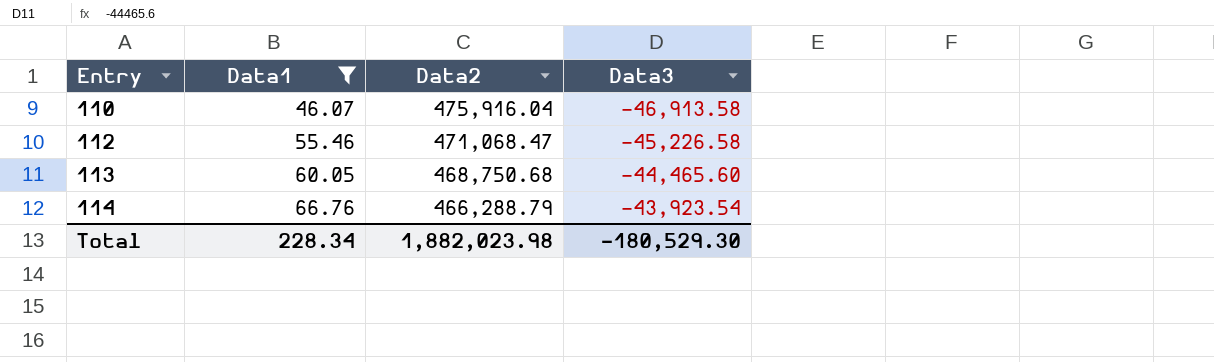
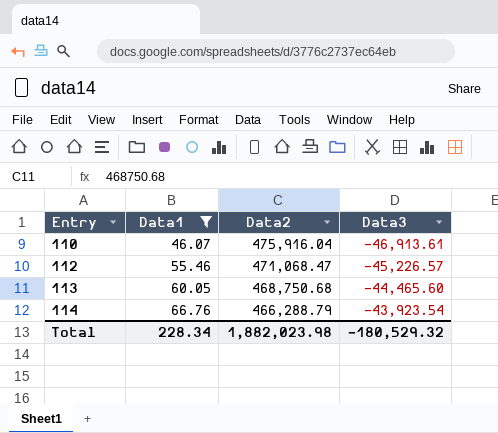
110 | Data3: -46,913.58 -> -46,913.61
112 | Data3: -45,226.58 -> -45,226.57
Total | Data3: -180,529.30 -> -180,529.32

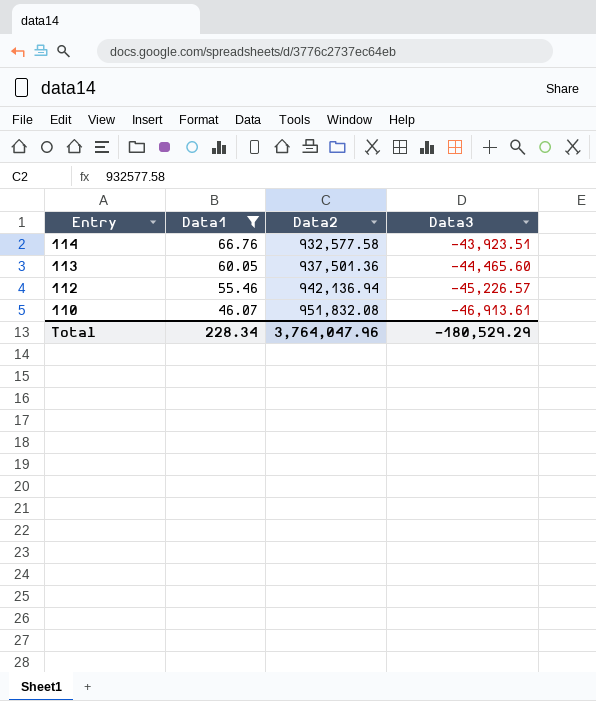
row order: Entry ascending -> Entry descending
114 | Data2: 466,288.79 -> 932,577.58
114 | Data3: -43,923.54 -> -43,923.51
113 | Data2: 468,750.68 -> 937,501.36
112 | Data2: 471,068.47 -> 942,136.94
110 | Data2: 475,916.04 -> 951,832.08
Total | Data2: 1,882,023.98 -> 3,764,047.96
Total | Data3: -180,529.32 -> -180,529.29

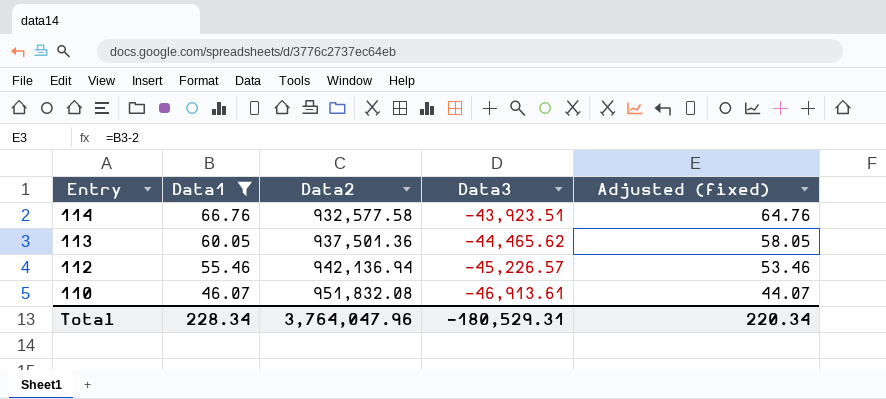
column Adjusted (fixed) | formula: none -> [Data1] - 2
113 | Data3: -44,465.60 -> -44,465.62
Total | Data3: -180,529.29 -> -180,529.31

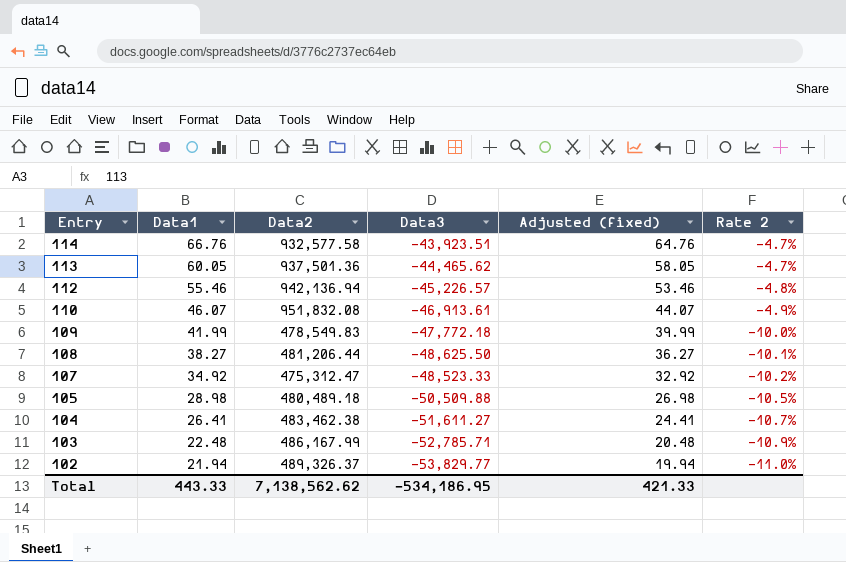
filter: Data1 >= 46.07 -> none
column Rate 2 | formula: none -> [Data3] / [Data2]
Total | Data1: 228.34 -> 443.33
Total | Data2: 3,764,047.96 -> 7,138,562.62
Total | Data3: -180,529.31 -> -534,186.95
Total | Adjusted (fixed): 220.34 -> 421.33

